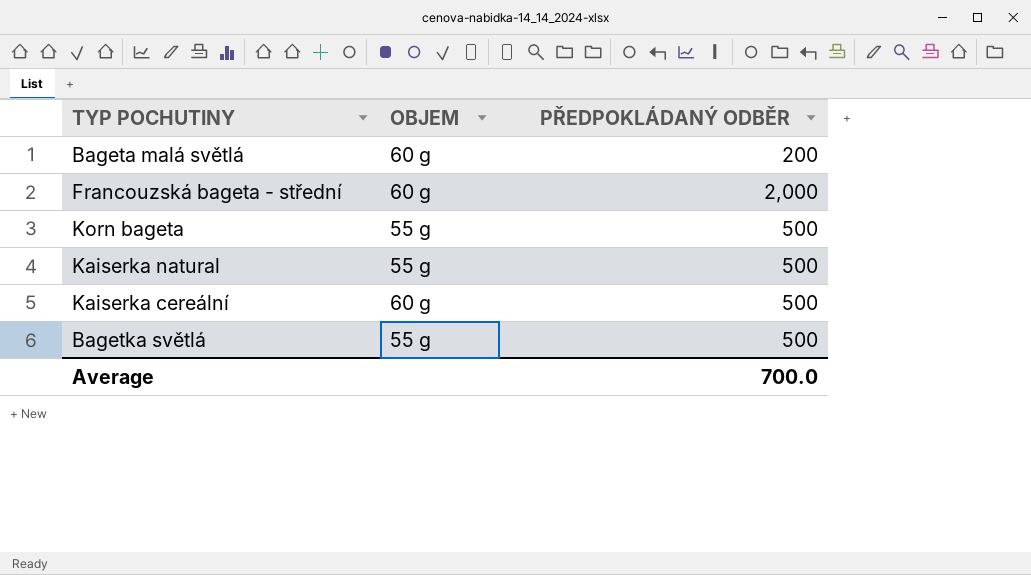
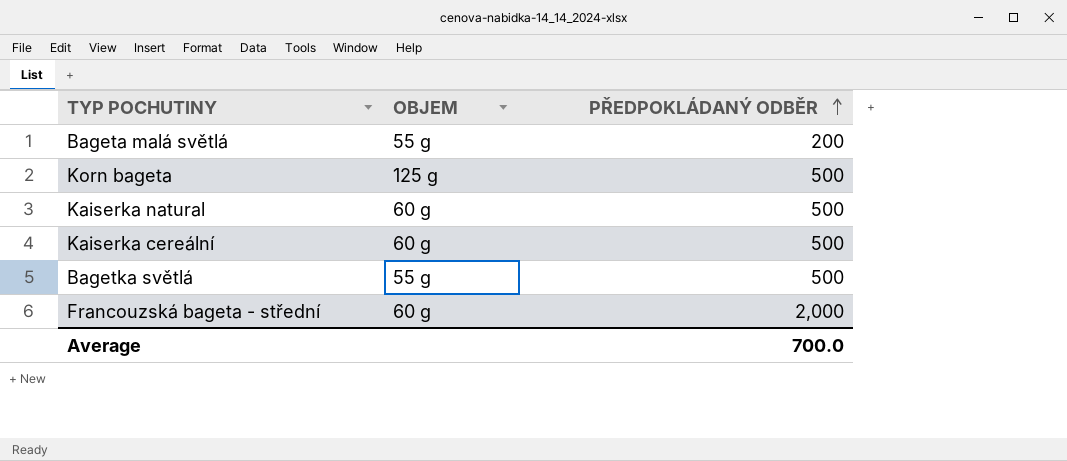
row order: none -> PŘEDPOKLÁDANÝ ODBĚR ascending
Bageta malá světlá | OBJEM: 60 g -> 55 g
Korn bageta | OBJEM: 55 g -> 125 g
Kaiserka natural | OBJEM: 55 g -> 60 g

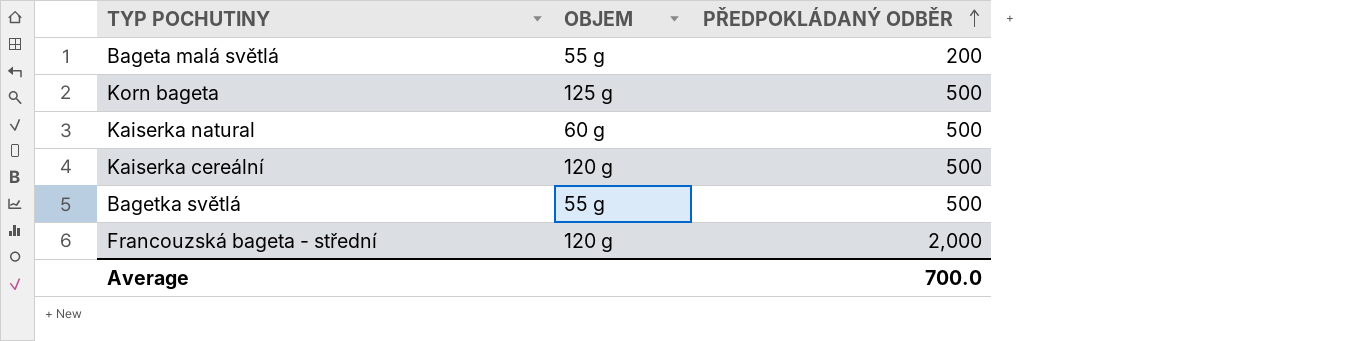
Kaiserka cereální | OBJEM: 60 g -> 120 g
Francouzská bageta - střední | OBJEM: 60 g -> 120 g

